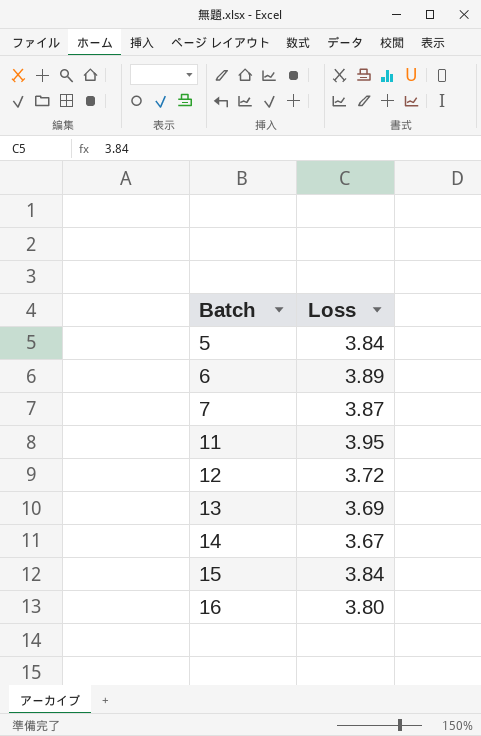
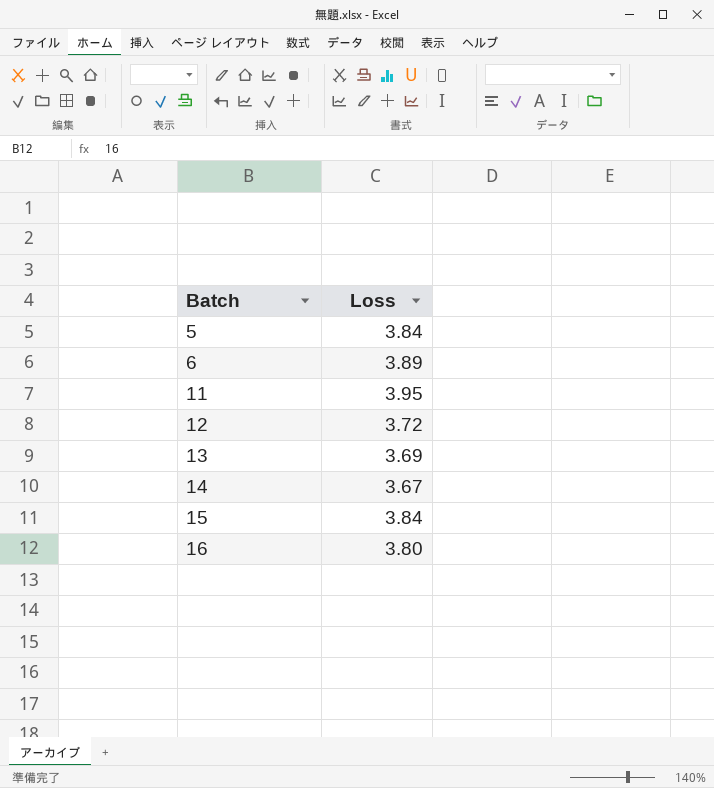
row 7: 3.87 -> none

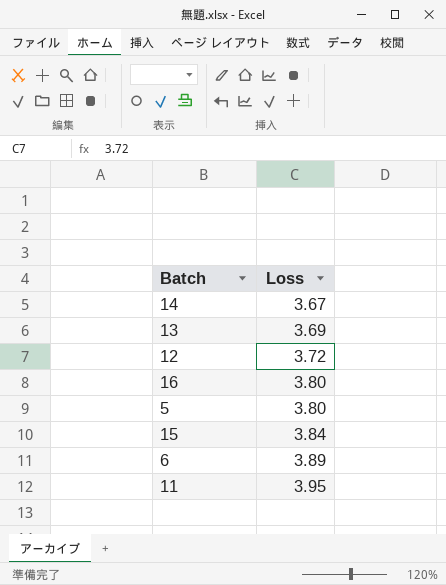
row order: Batch ascending -> Loss ascending
5 | Loss: 3.84 -> 3.80

